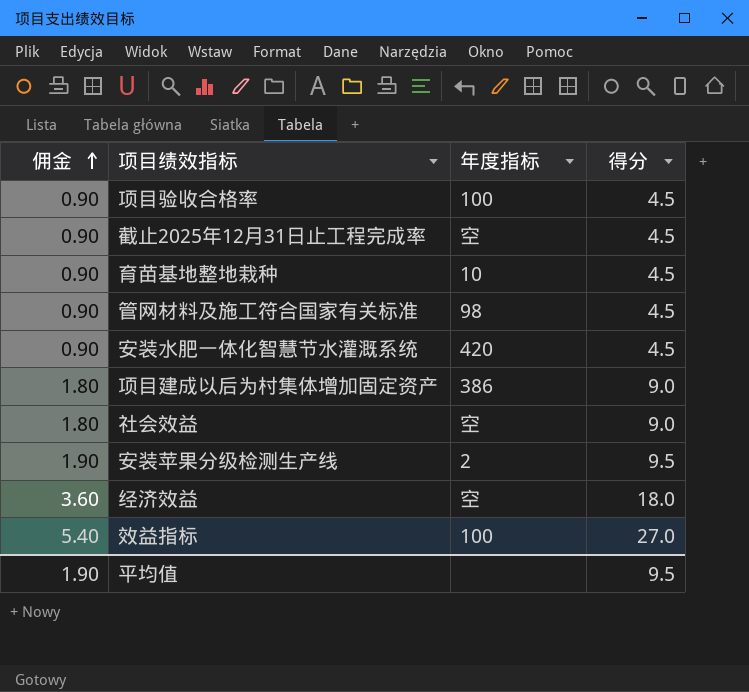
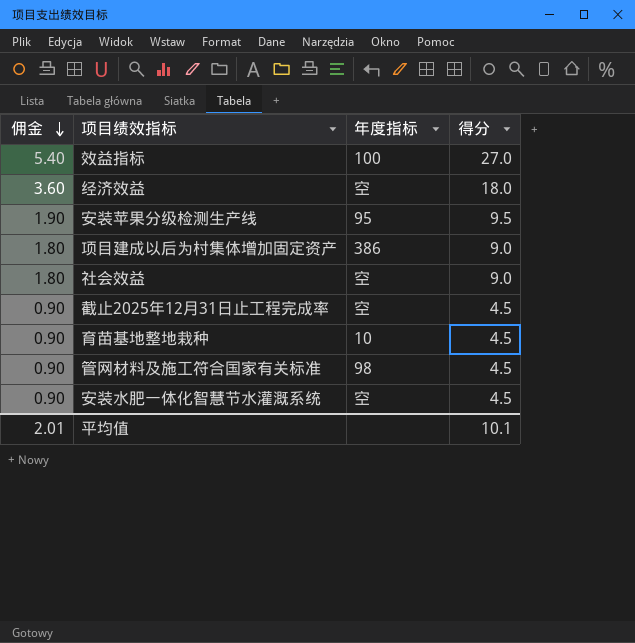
row order: 佣金 ascending -> 佣金 descending
row 项目验收合格率: 0.90 | 100 | 4.5 -> none
安装苹果分级检测生产线 | 年度指标: 2 -> 95
安装水肥一体化智慧节水灌溉系统 | 年度指标: 420 -> 空
平均值 | 佣金: 1.90 -> 2.01
平均值 | 得分: 9.5 -> 10.1

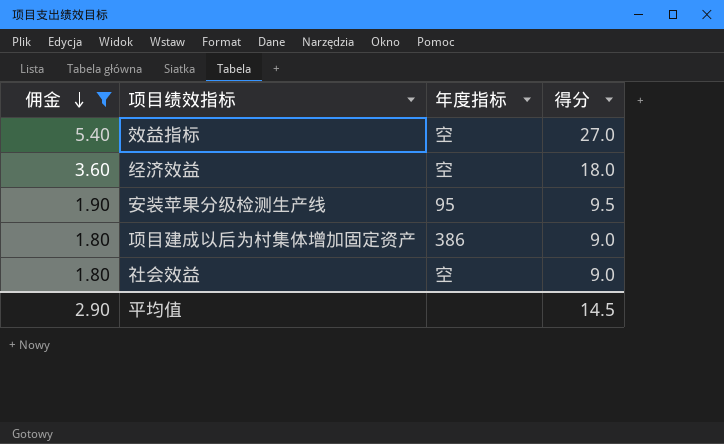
filter: none -> 佣金 != 0.90
效益指标 | 年度指标: 100 -> 空
平均值 | 佣金: 2.01 -> 2.90
平均值 | 得分: 10.1 -> 14.5

